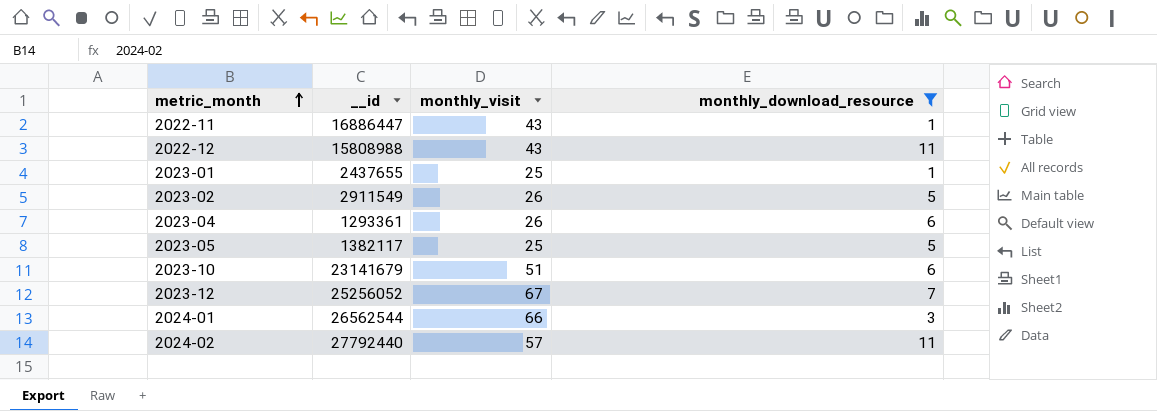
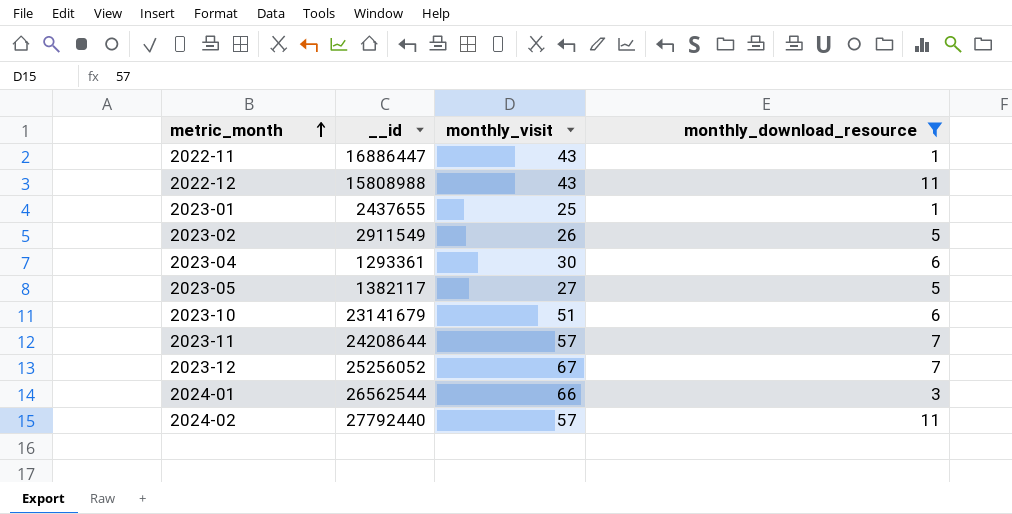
2023-04 | monthly_visit: 26 -> 30
2023-05 | monthly_visit: 25 -> 27
row 2023-11: none -> 24208644 | 57 | 7

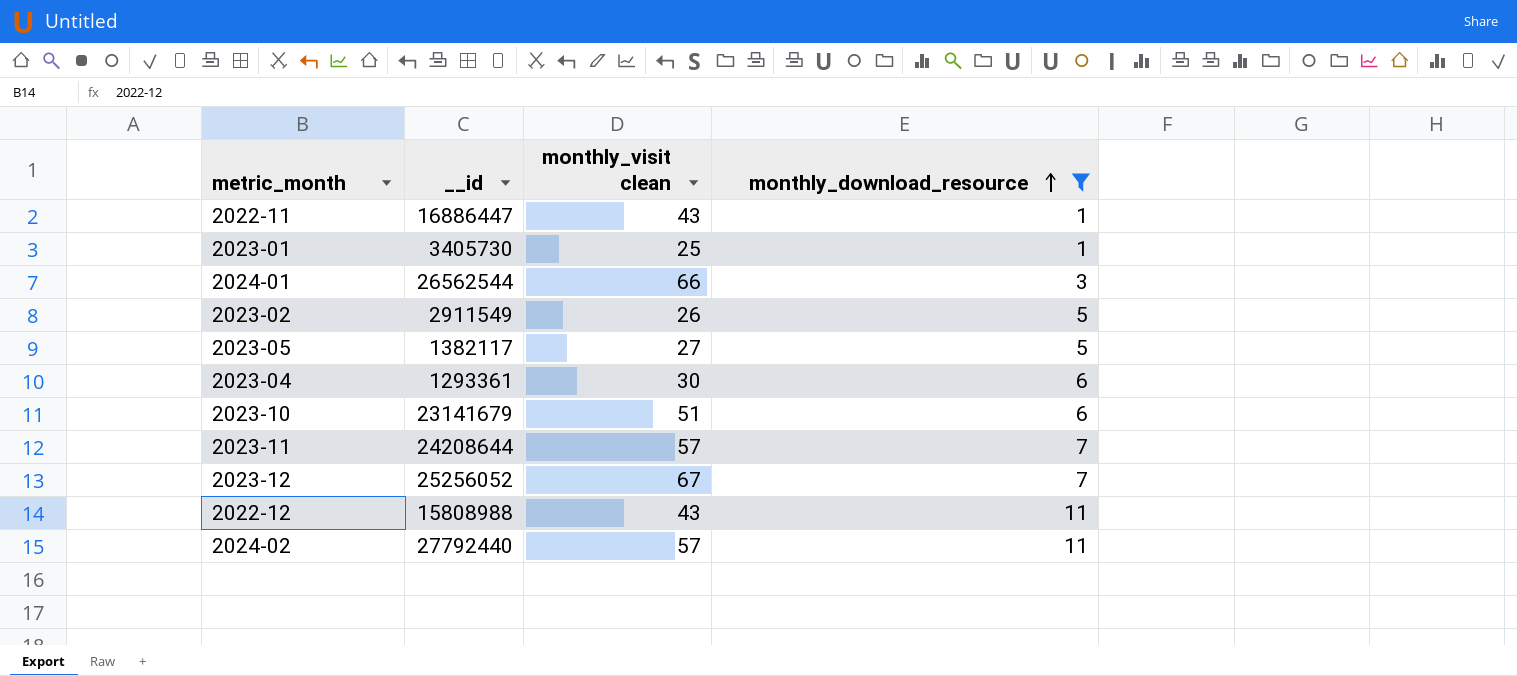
row order: metric_month ascending -> monthly_download_resource ascending
column name: monthly_visit -> monthly_visit clean
2023-01 | __id: 2437655 -> 3405730

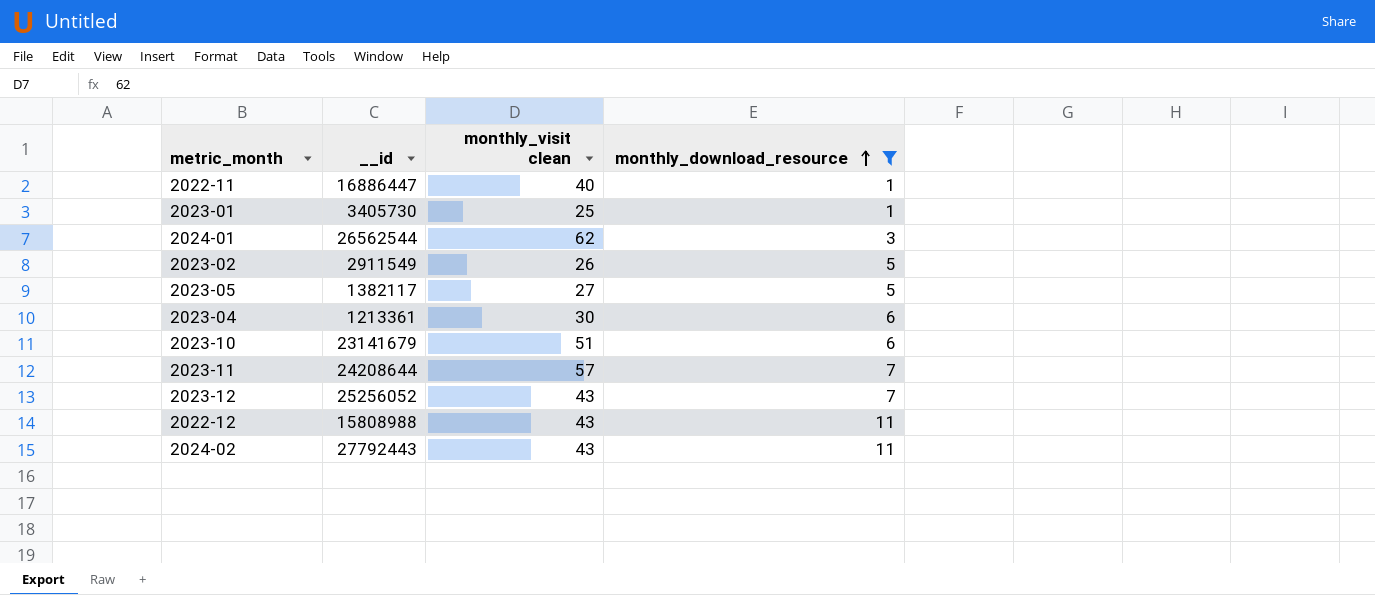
2022-11 | monthly_visit clean: 43 -> 40
2024-01 | monthly_visit clean: 66 -> 62
2023-04 | __id: 1293361 -> 1213361
2023-12 | monthly_visit clean: 67 -> 43
2024-02 | __id: 27792440 -> 27792443
2024-02 | monthly_visit clean: 57 -> 43

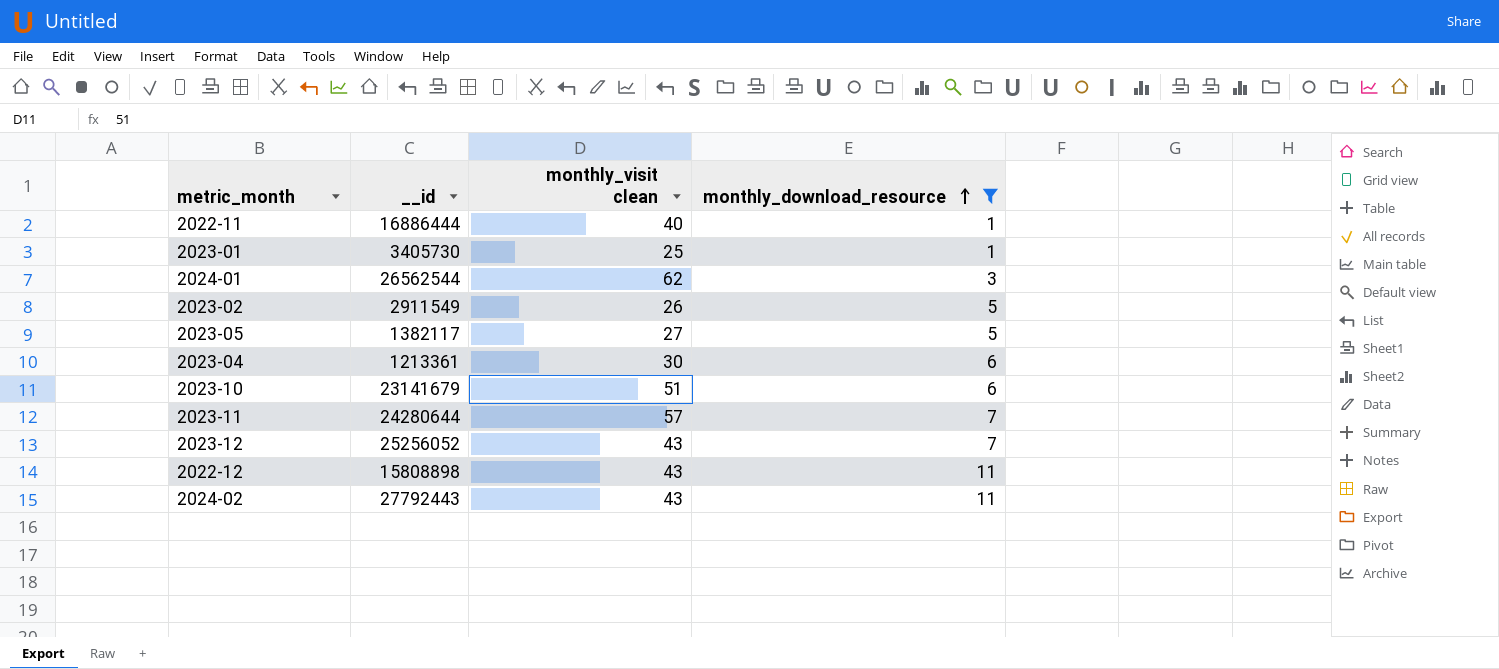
2022-11 | __id: 16886447 -> 16886444
2023-11 | __id: 24208644 -> 24280644
2022-12 | __id: 15808988 -> 15808898

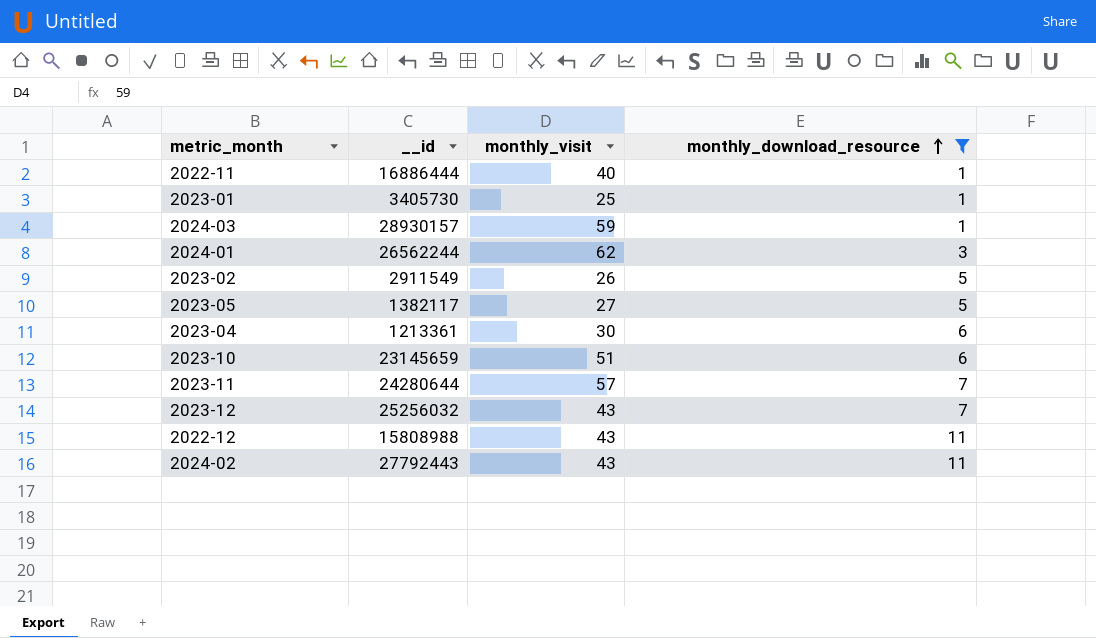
column name: monthly_visit clean -> monthly_visit
row 2024-03: none -> 28930157 | 59 | 1
2024-01 | __id: 26562544 -> 26562244
2023-10 | __id: 23141679 -> 23145659
2023-12 | __id: 25256052 -> 25256032
2022-12 | __id: 15808898 -> 15808988

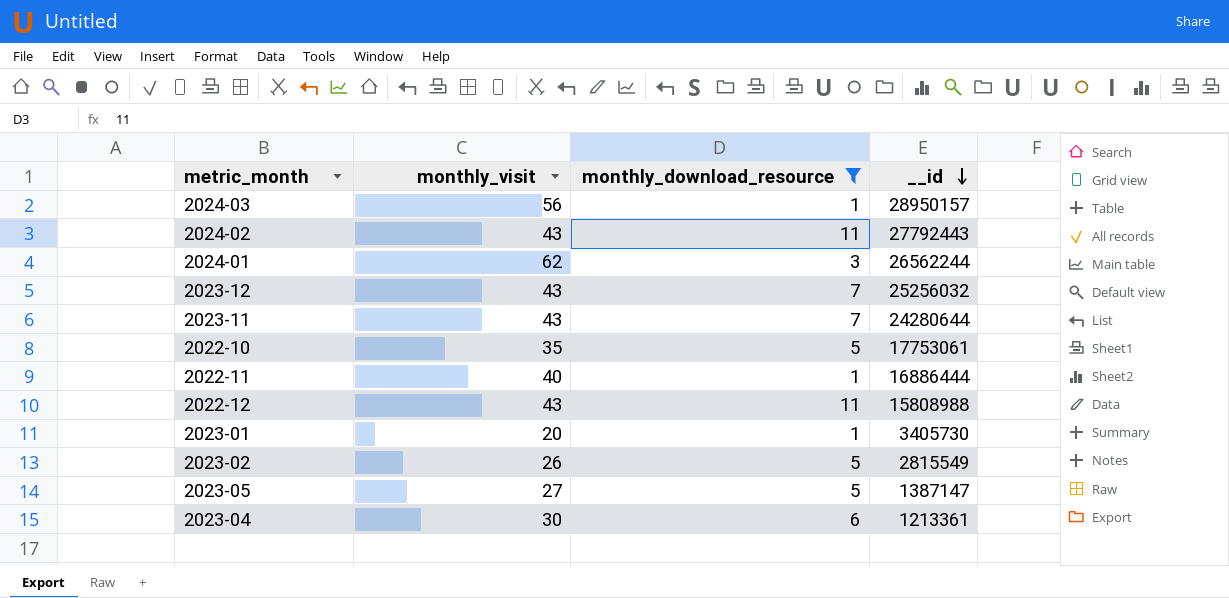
row order: monthly_download_resource ascending -> __id descending
column __id | position: 2 -> 4
row 2023-10: 23145659 | 51 | 6 -> none
2024-03 | monthly_visit: 59 -> 56
2024-03 | __id: 28930157 -> 28950157
2023-11 | monthly_visit: 57 -> 43
row 2022-10: none -> 35 | 5 | 17753061
2023-01 | monthly_visit: 25 -> 20
2023-02 | __id: 2911549 -> 2815549
2023-05 | __id: 1382117 -> 1387147

